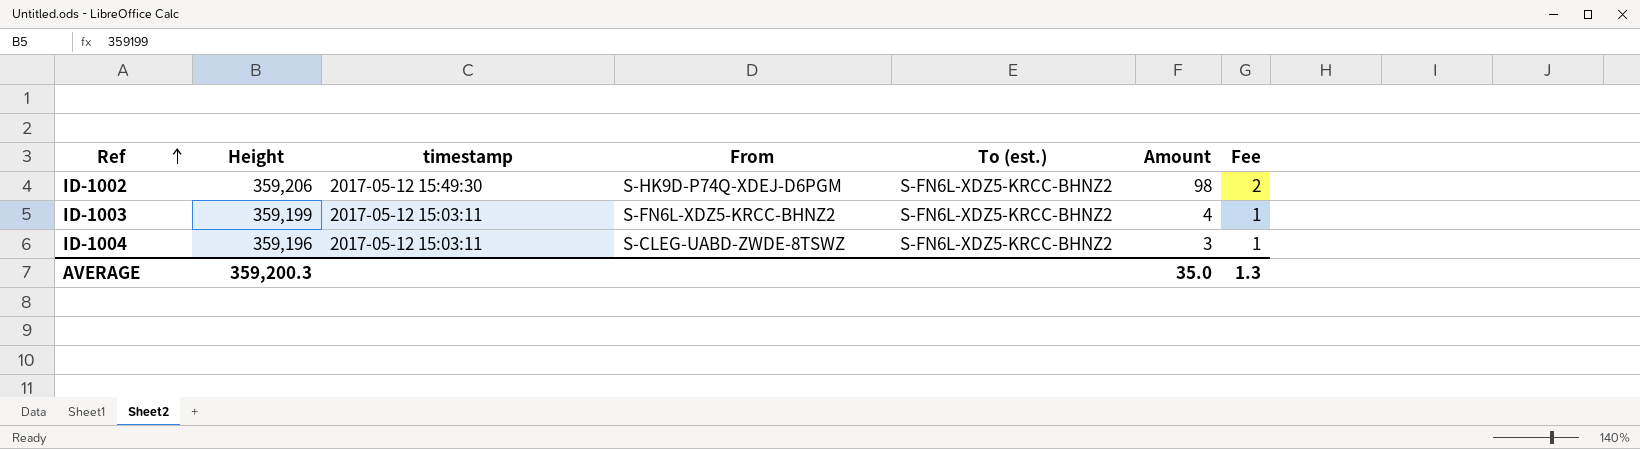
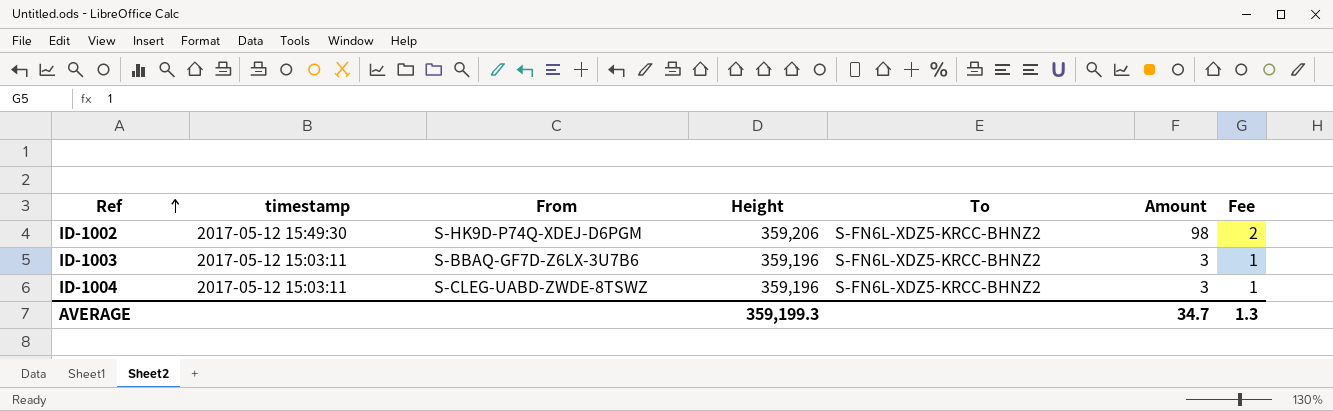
column Height | position: 2 -> 4
column name: To (est.) -> To
ID-1003 | From: S-FN6L-XDZ5-KRCC-BHNZ2 -> S-BBAQ-GF7D-Z6LX-3U7B6
ID-1003 | Height: 359,199 -> 359,196
ID-1003 | Amount: 4 -> 3
AVERAGE | Height: 359,200.3 -> 359,199.3
AVERAGE | Amount: 35.0 -> 34.7

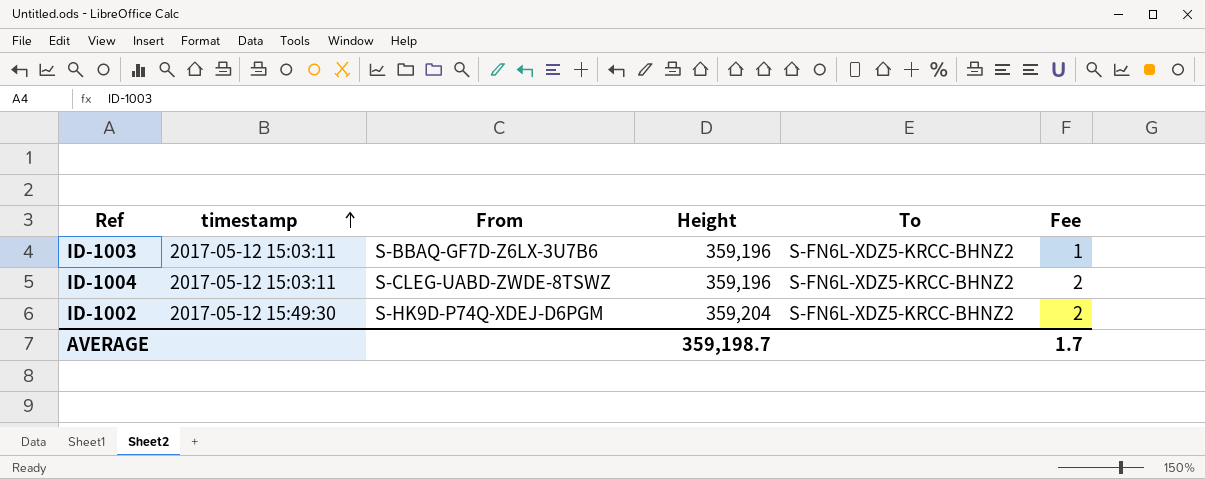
row order: Ref ascending -> timestamp ascending
column Amount | position: 6 -> none
ID-1004 | Fee: 1 -> 2
ID-1002 | Height: 359,206 -> 359,204
AVERAGE | Height: 359,199.3 -> 359,198.7
AVERAGE | Fee: 1.3 -> 1.7

